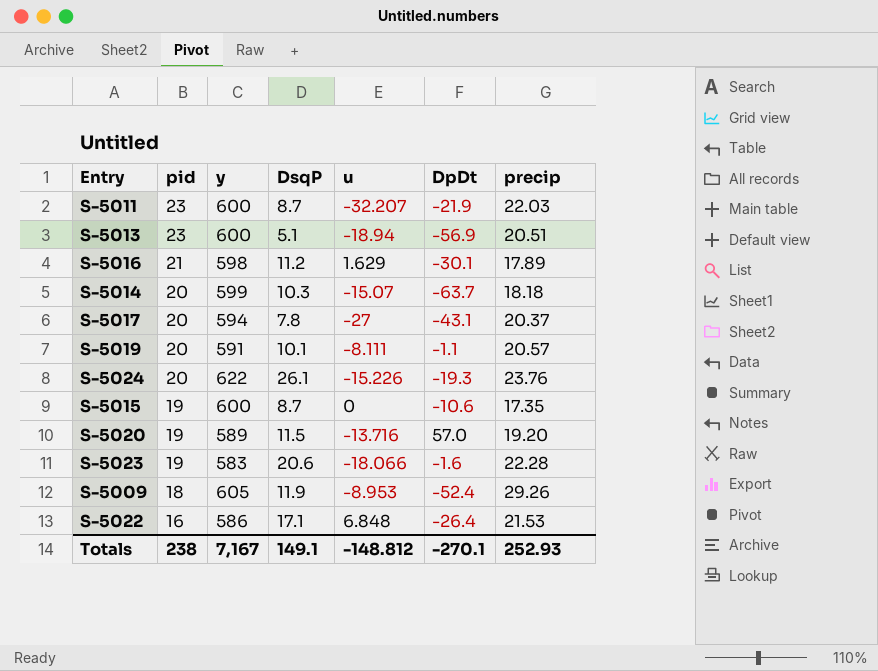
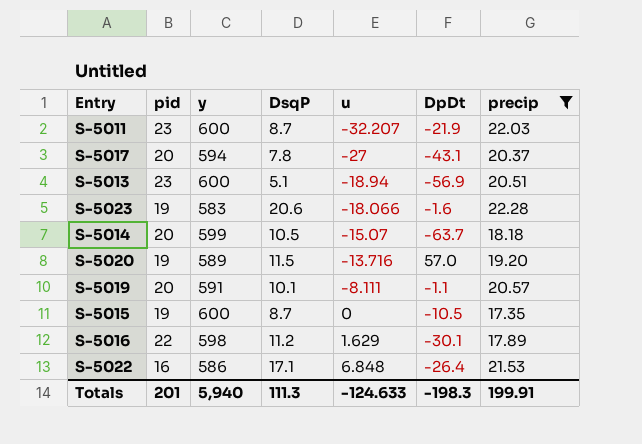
filter: none -> precip <= 22.28
row order: pid descending -> u ascending
S-5014 | DsqP: 10.3 -> 10.5
S-5015 | DpDt: -10.6 -> -10.5
S-5016 | pid: 21 -> 22
Totals | pid: 238 -> 201
Totals | y: 7,167 -> 5,940
Totals | DsqP: 149.1 -> 111.3
Totals | u: -148.812 -> -124.633
Totals | DpDt: -270.1 -> -198.3
Totals | precip: 252.93 -> 199.91

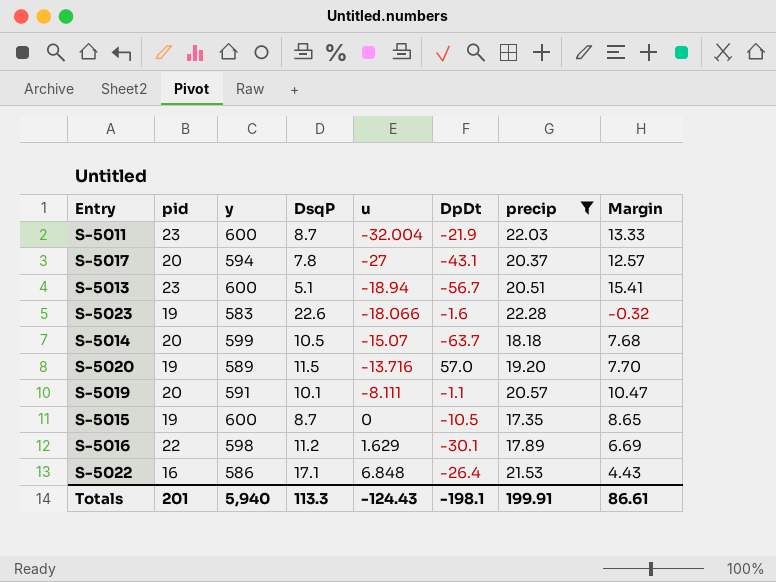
column Margin | formula: none -> [precip] - [DsqP]
S-5011 | u: -32.207 -> -32.004
S-5013 | DpDt: -56.9 -> -56.7
S-5023 | DsqP: 20.6 -> 22.6
Totals | DsqP: 111.3 -> 113.3
Totals | u: -124.633 -> -124.43
Totals | DpDt: -198.3 -> -198.1

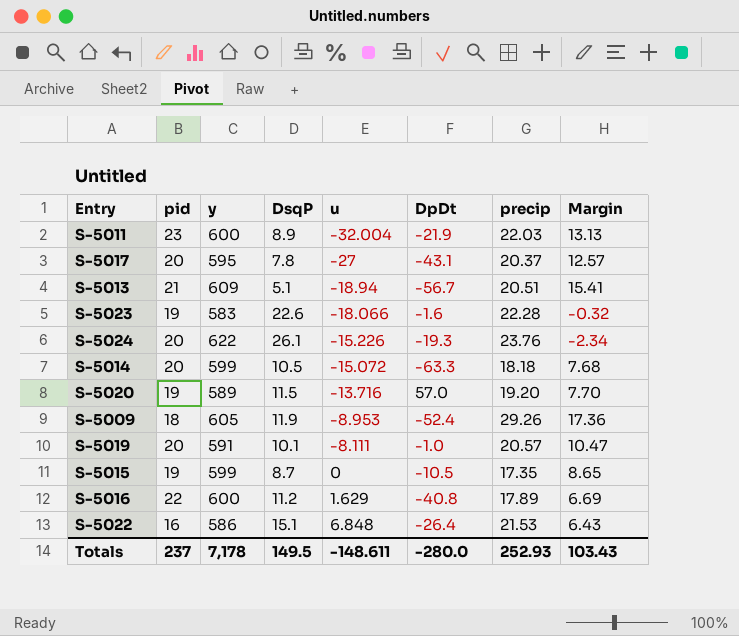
filter: precip <= 22.28 -> none
S-5011 | DsqP: 8.7 -> 8.9
S-5011 | Margin: 13.33 -> 13.13
S-5017 | y: 594 -> 595
S-5013 | pid: 23 -> 21
S-5013 | y: 600 -> 609
S-5014 | u: -15.07 -> -15.072
S-5014 | DpDt: -63.7 -> -63.3
S-5019 | DpDt: -1.1 -> -1.0
S-5015 | y: 600 -> 599
S-5016 | y: 598 -> 600
S-5016 | DpDt: -30.1 -> -40.8
S-5022 | DsqP: 17.1 -> 15.1
S-5022 | Margin: 4.43 -> 6.43
Totals | pid: 201 -> 237
Totals | y: 5,940 -> 7,178
Totals | DsqP: 113.3 -> 149.5
Totals | u: -124.43 -> -148.611
Totals | DpDt: -198.1 -> -280.0
Totals | precip: 199.91 -> 252.93
Totals | Margin: 86.61 -> 103.43

